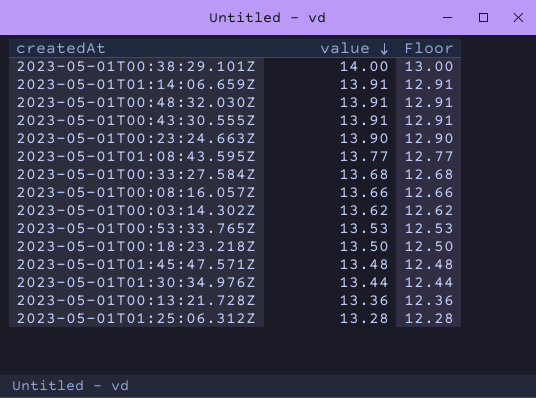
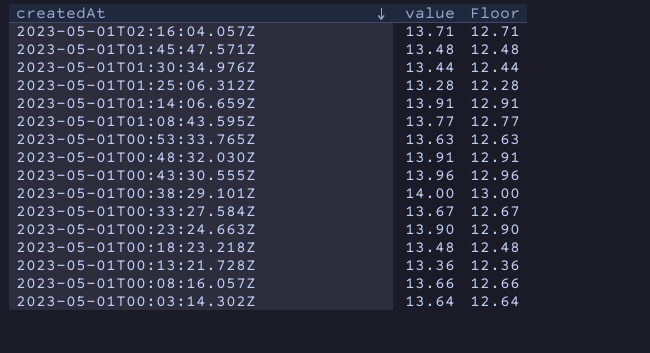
row order: value descending -> createdAt descending
row 2023-05-01T02:16:04.057Z: none -> 13.71 | 12.71
2023-05-01T00:53:33.765Z | value: 13.53 -> 13.63
2023-05-01T00:53:33.765Z | Floor: 12.53 -> 12.63
2023-05-01T00:43:30.555Z | value: 13.91 -> 13.96
2023-05-01T00:43:30.555Z | Floor: 12.91 -> 12.96
2023-05-01T00:33:27.584Z | value: 13.68 -> 13.67
2023-05-01T00:33:27.584Z | Floor: 12.68 -> 12.67
2023-05-01T00:18:23.218Z | value: 13.50 -> 13.48
2023-05-01T00:18:23.218Z | Floor: 12.50 -> 12.48
2023-05-01T00:03:14.302Z | value: 13.62 -> 13.64
2023-05-01T00:03:14.302Z | Floor: 12.62 -> 12.64

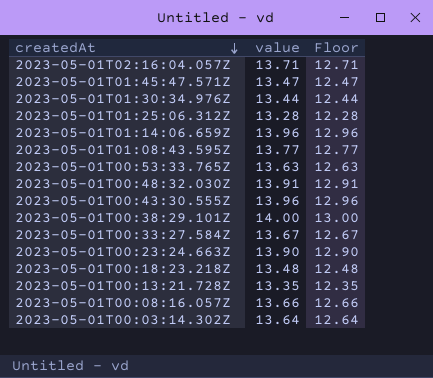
2023-05-01T01:45:47.571Z | value: 13.48 -> 13.47
2023-05-01T01:45:47.571Z | Floor: 12.48 -> 12.47
2023-05-01T01:14:06.659Z | value: 13.91 -> 13.96
2023-05-01T01:14:06.659Z | Floor: 12.91 -> 12.96
2023-05-01T00:13:21.728Z | value: 13.36 -> 13.35
2023-05-01T00:13:21.728Z | Floor: 12.36 -> 12.35

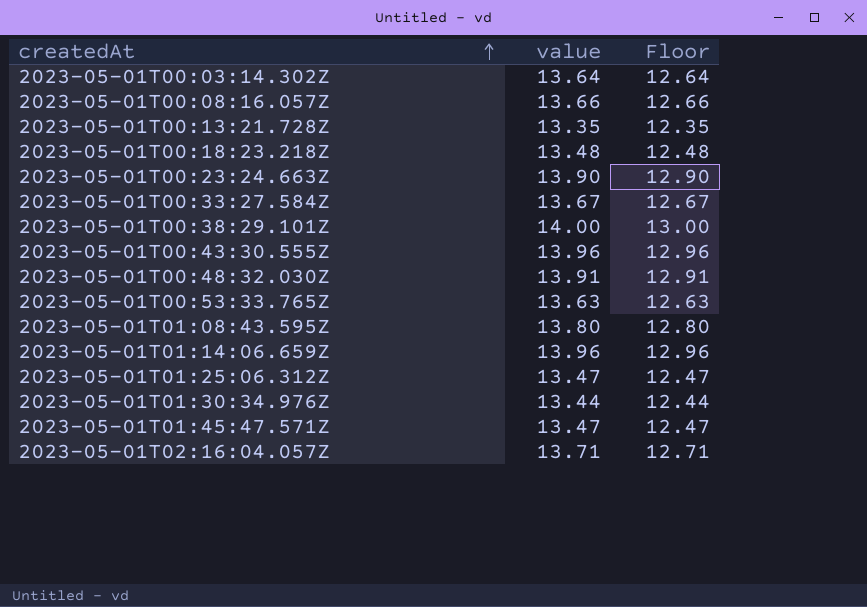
row order: createdAt descending -> createdAt ascending
2023-05-01T01:08:43.595Z | value: 13.77 -> 13.80
2023-05-01T01:08:43.595Z | Floor: 12.77 -> 12.80
2023-05-01T01:25:06.312Z | value: 13.28 -> 13.47
2023-05-01T01:25:06.312Z | Floor: 12.28 -> 12.47

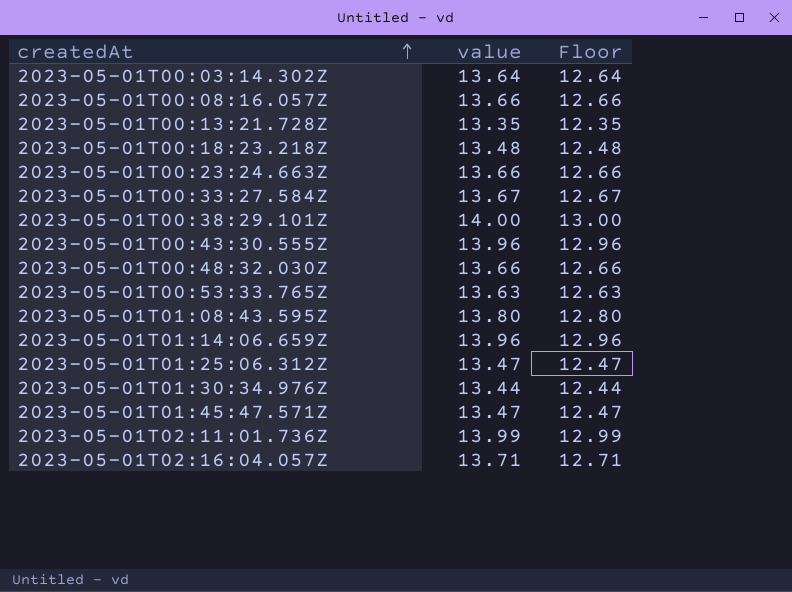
2023-05-01T00:23:24.663Z | value: 13.90 -> 13.66
2023-05-01T00:23:24.663Z | Floor: 12.90 -> 12.66
2023-05-01T00:48:32.030Z | value: 13.91 -> 13.66
2023-05-01T00:48:32.030Z | Floor: 12.91 -> 12.66
row 2023-05-01T02:11:01.736Z: none -> 13.99 | 12.99

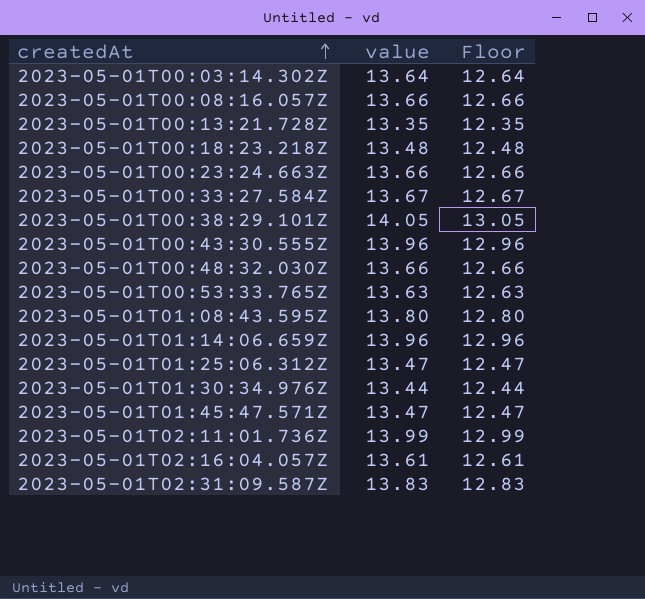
2023-05-01T00:38:29.101Z | value: 14.00 -> 14.05
2023-05-01T00:38:29.101Z | Floor: 13.00 -> 13.05
2023-05-01T02:16:04.057Z | value: 13.71 -> 13.61
2023-05-01T02:16:04.057Z | Floor: 12.71 -> 12.61
row 2023-05-01T02:31:09.587Z: none -> 13.83 | 12.83

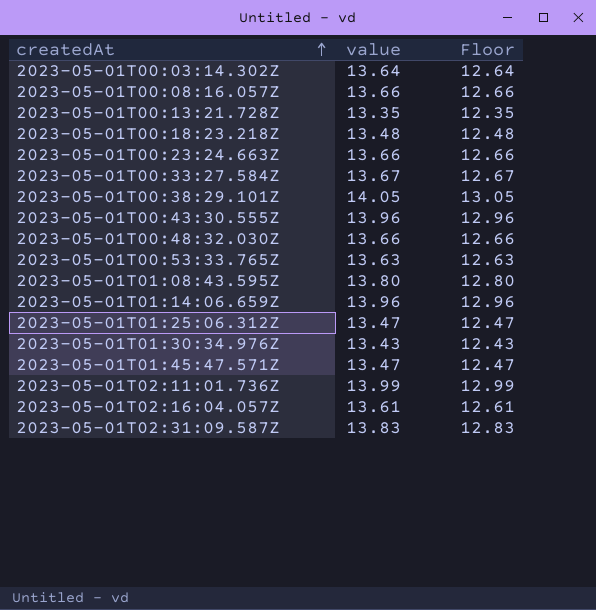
2023-05-01T01:30:34.976Z | value: 13.44 -> 13.43
2023-05-01T01:30:34.976Z | Floor: 12.44 -> 12.43

